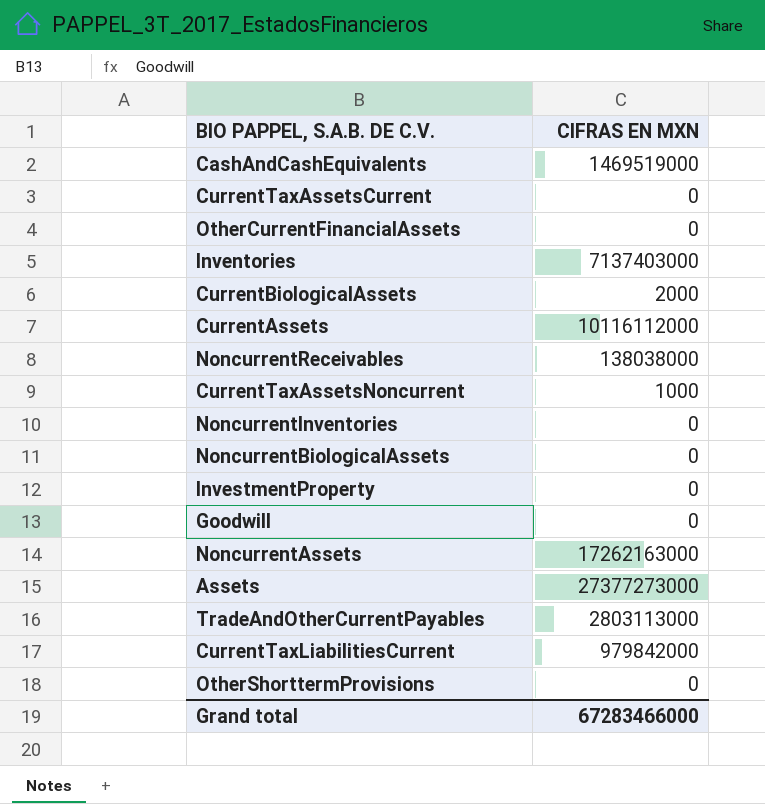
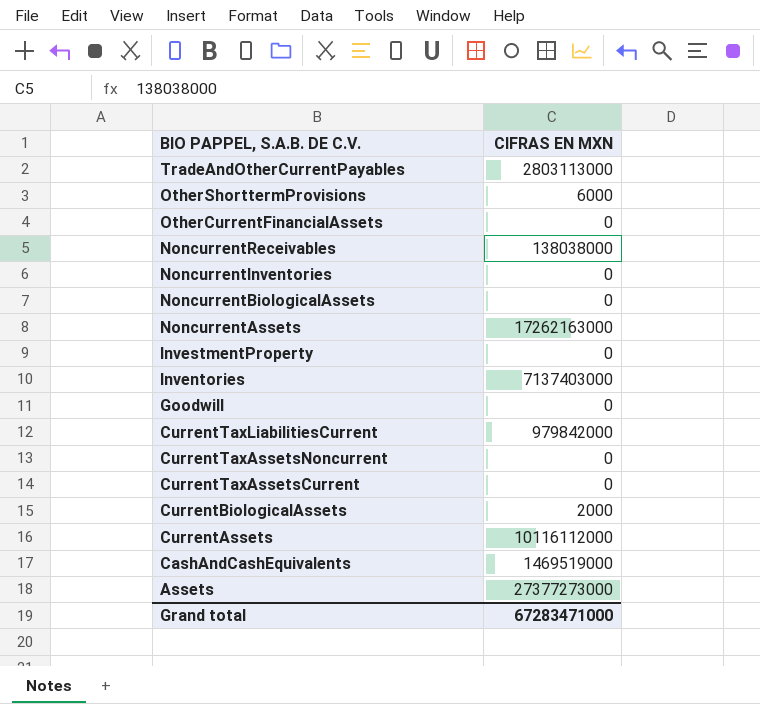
row order: none -> BIO PAPPEL, S.A.B. DE C.V. descending
OtherShorttermProvisions | CIFRAS EN MXN: 0 -> 6000
CurrentTaxAssetsNoncurrent | CIFRAS EN MXN: 1000 -> 0
Grand total | CIFRAS EN MXN: 67283466000 -> 67283471000

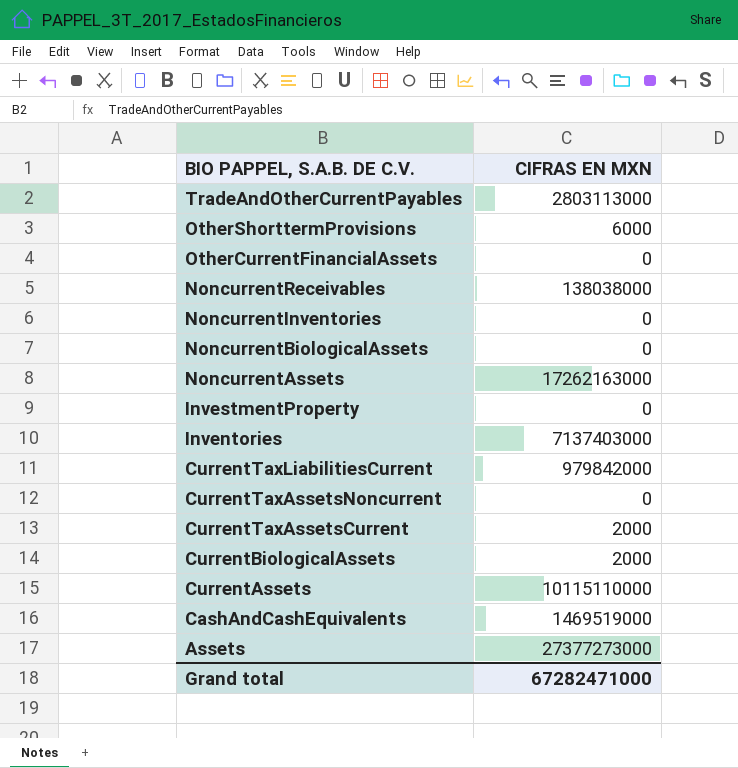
row Goodwill: 0 -> none
CurrentTaxAssetsCurrent | CIFRAS EN MXN: 0 -> 2000
CurrentAssets | CIFRAS EN MXN: 10116112000 -> 10115110000
Grand total | CIFRAS EN MXN: 67283471000 -> 67282471000

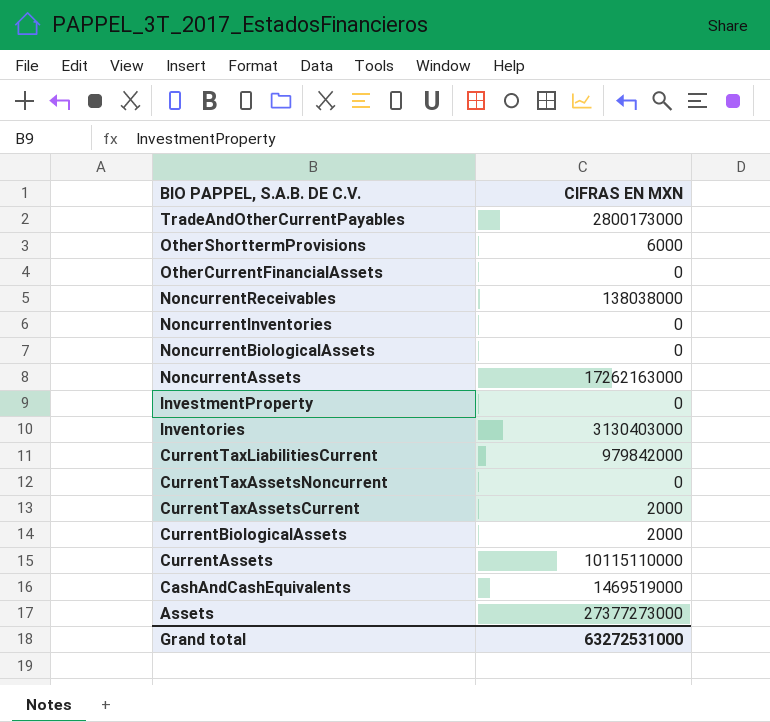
TradeAndOtherCurrentPayables | CIFRAS EN MXN: 2803113000 -> 2800173000
Inventories | CIFRAS EN MXN: 7137403000 -> 3130403000
Grand total | CIFRAS EN MXN: 67282471000 -> 63272531000

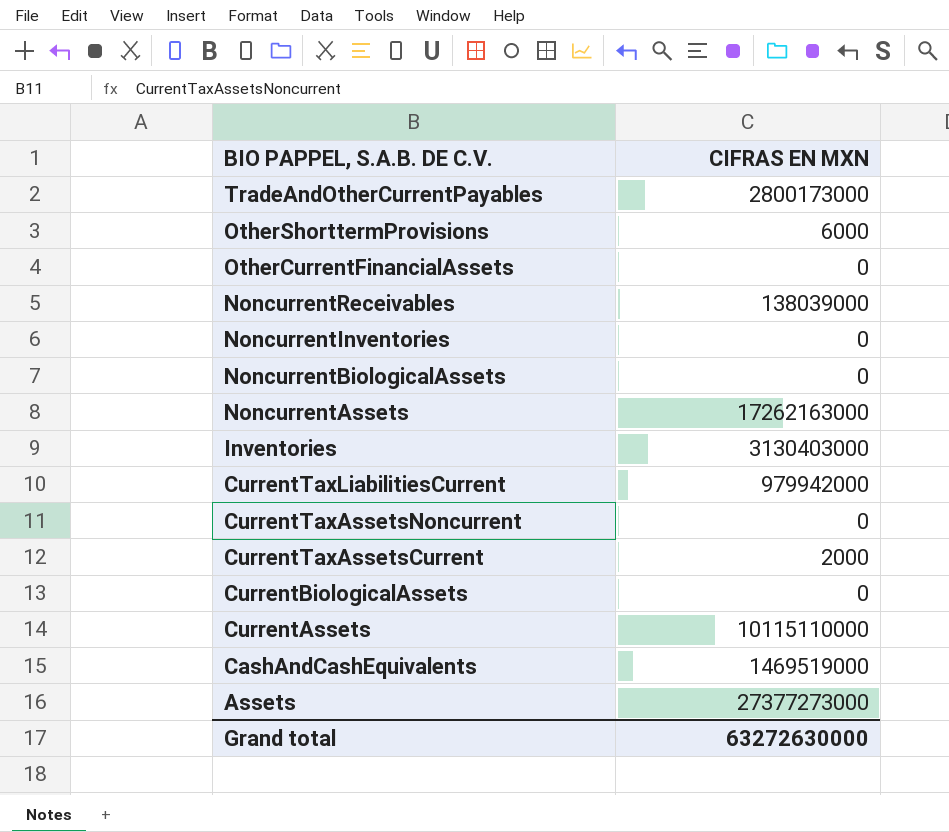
row InvestmentProperty: 0 -> none
NoncurrentReceivables | CIFRAS EN MXN: 138038000 -> 138039000
CurrentTaxLiabilitiesCurrent | CIFRAS EN MXN: 979842000 -> 979942000
CurrentBiologicalAssets | CIFRAS EN MXN: 2000 -> 0
Grand total | CIFRAS EN MXN: 63272531000 -> 63272630000

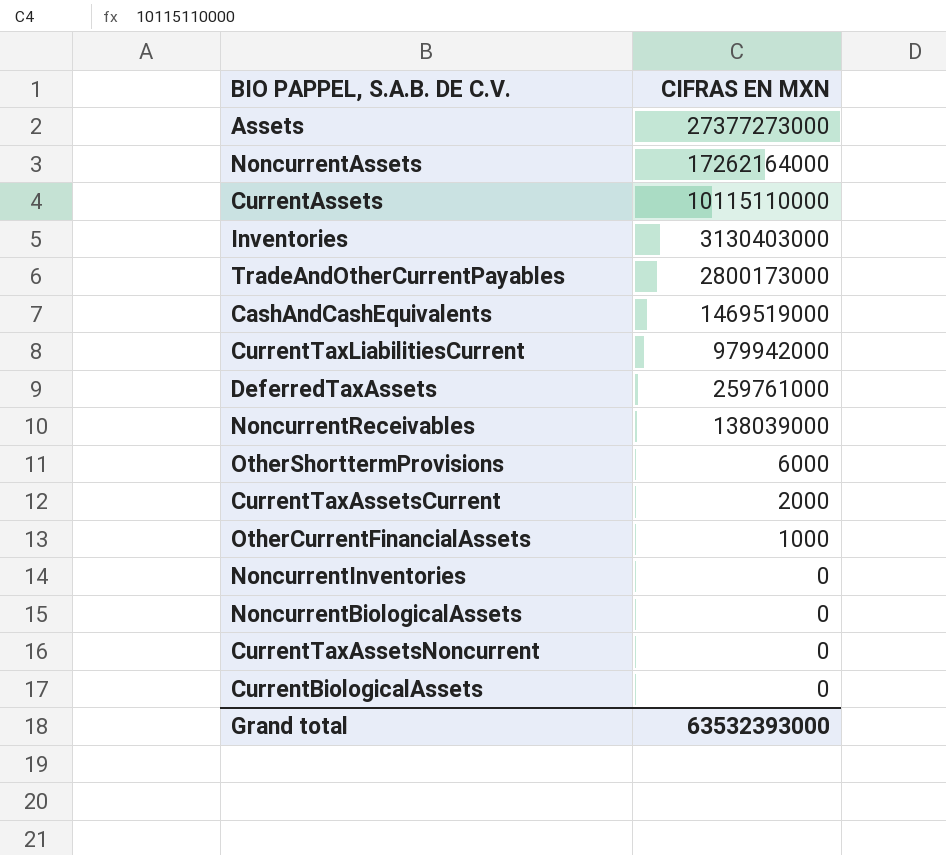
row order: BIO PAPPEL, S.A.B. DE C.V. descending -> CIFRAS EN MXN descending
NoncurrentAssets | CIFRAS EN MXN: 17262163000 -> 17262164000
row DeferredTaxAssets: none -> 259761000
OtherCurrentFinancialAssets | CIFRAS EN MXN: 0 -> 1000
Grand total | CIFRAS EN MXN: 63272630000 -> 63532393000

